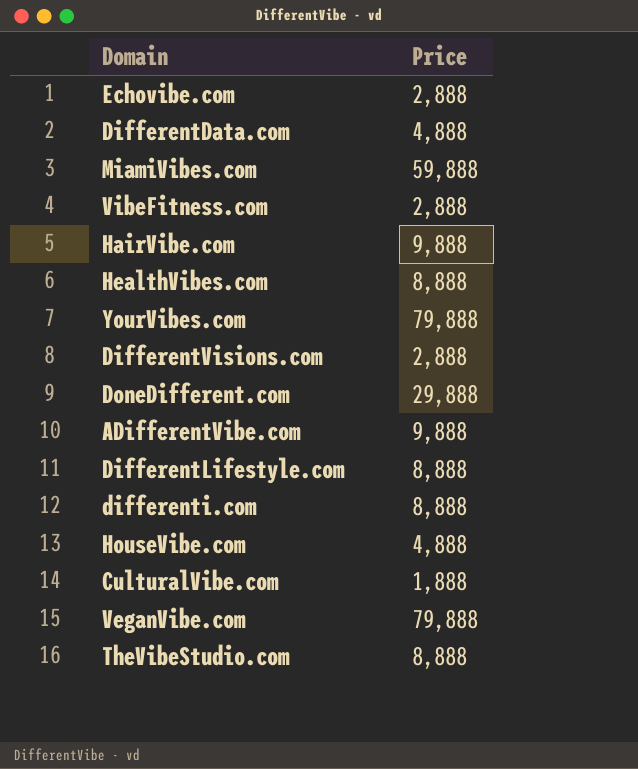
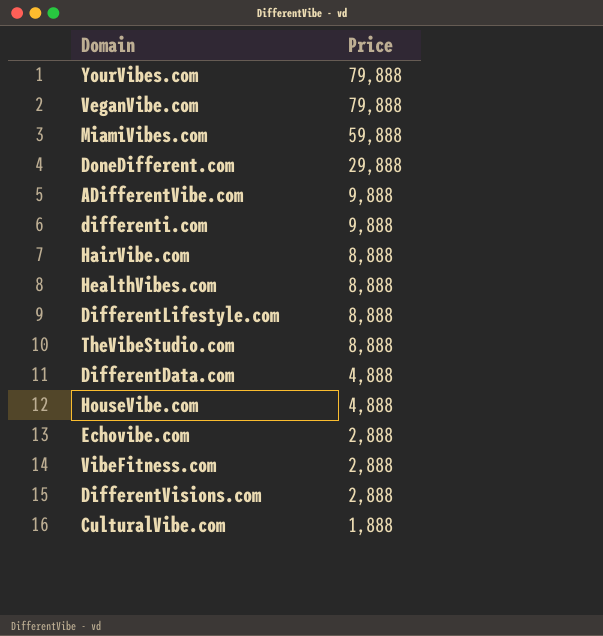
row order: none -> Price descending
differenti.com | Price: 8,888 -> 9,888
HairVibe.com | Price: 9,888 -> 8,888

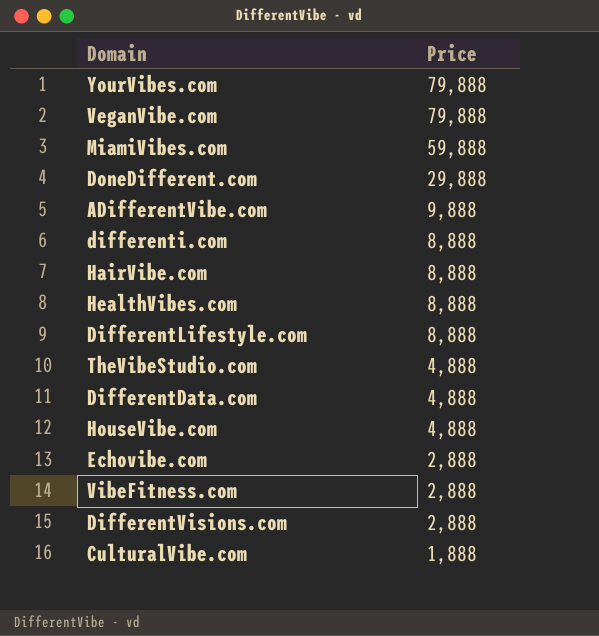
differenti.com | Price: 9,888 -> 8,888
TheVibeStudio.com | Price: 8,888 -> 4,888

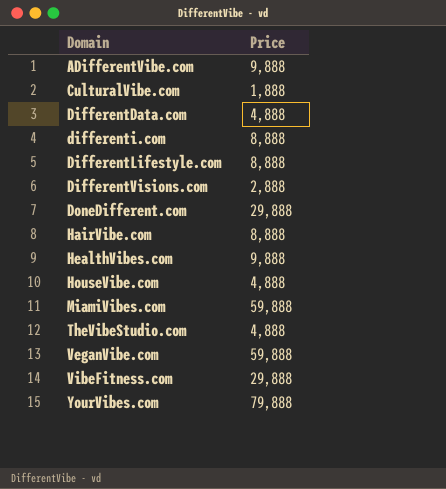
row order: Price descending -> Domain ascending
row Echovibe.com: 2,888 -> none
HealthVibes.com | Price: 8,888 -> 9,888
VeganVibe.com | Price: 79,888 -> 59,888
VibeFitness.com | Price: 2,888 -> 29,888

